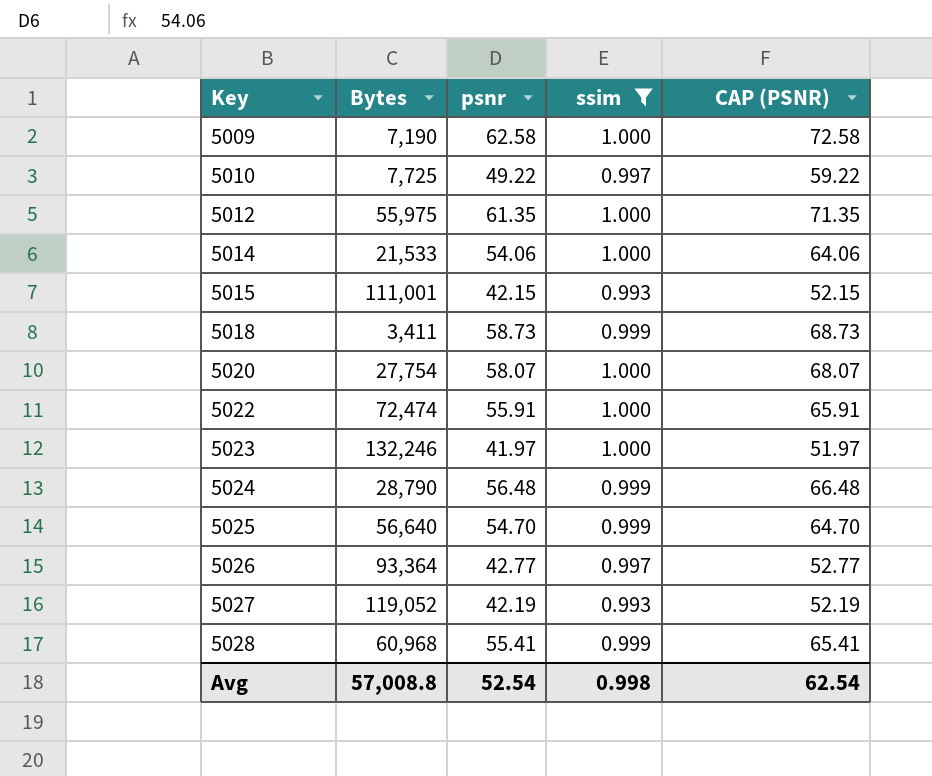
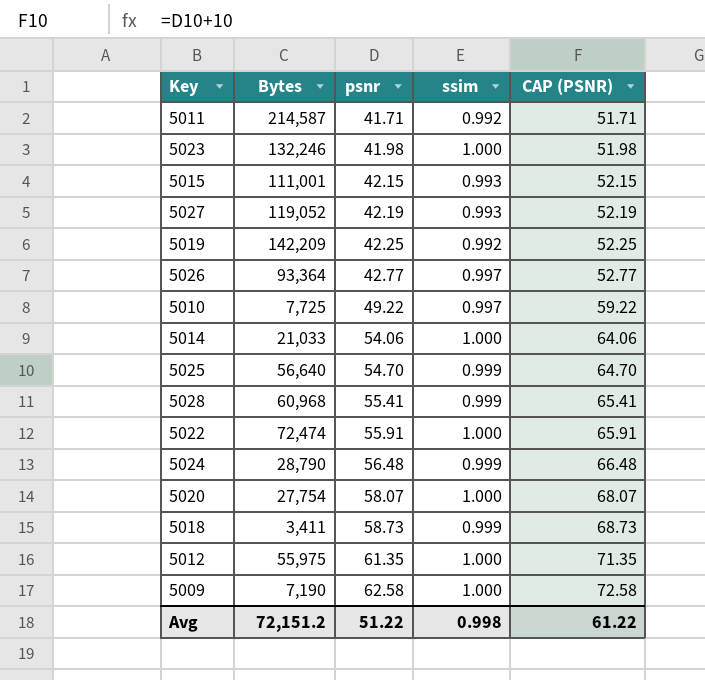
filter: ssim != 0.992 -> none
row order: Key ascending -> psnr ascending
5023 | psnr: 41.97 -> 41.98
5023 | CAP (PSNR): 51.97 -> 51.98
5014 | Bytes: 21,533 -> 21,033
Avg | Bytes: 57,008.8 -> 72,151.2
Avg | psnr: 52.54 -> 51.22
Avg | CAP (PSNR): 62.54 -> 61.22

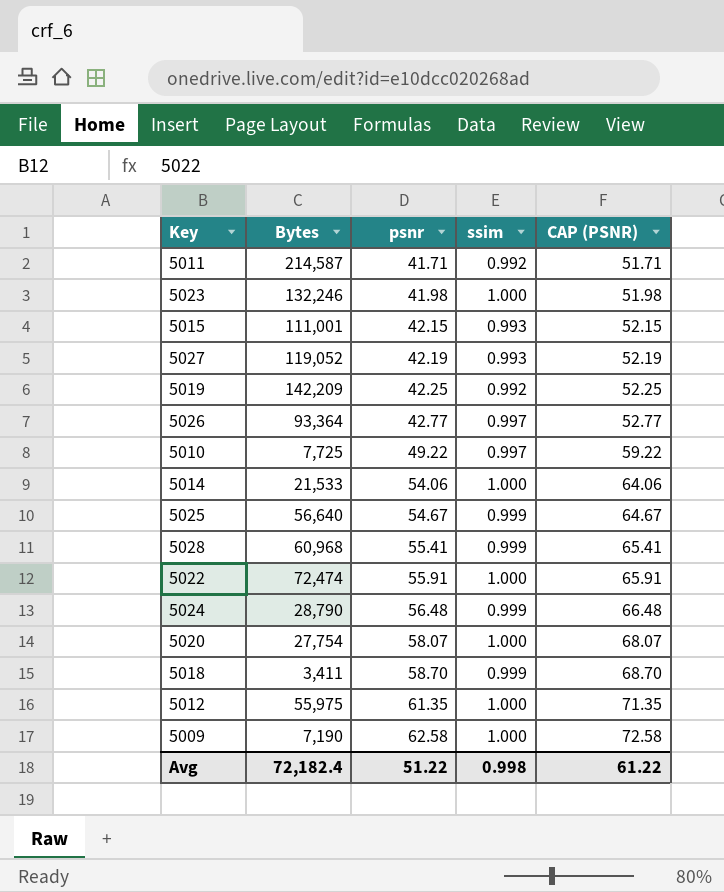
5014 | Bytes: 21,033 -> 21,533
5025 | psnr: 54.70 -> 54.67
5025 | CAP (PSNR): 64.70 -> 64.67
5018 | psnr: 58.73 -> 58.70
5018 | CAP (PSNR): 68.73 -> 68.70
Avg | Bytes: 72,151.2 -> 72,182.4

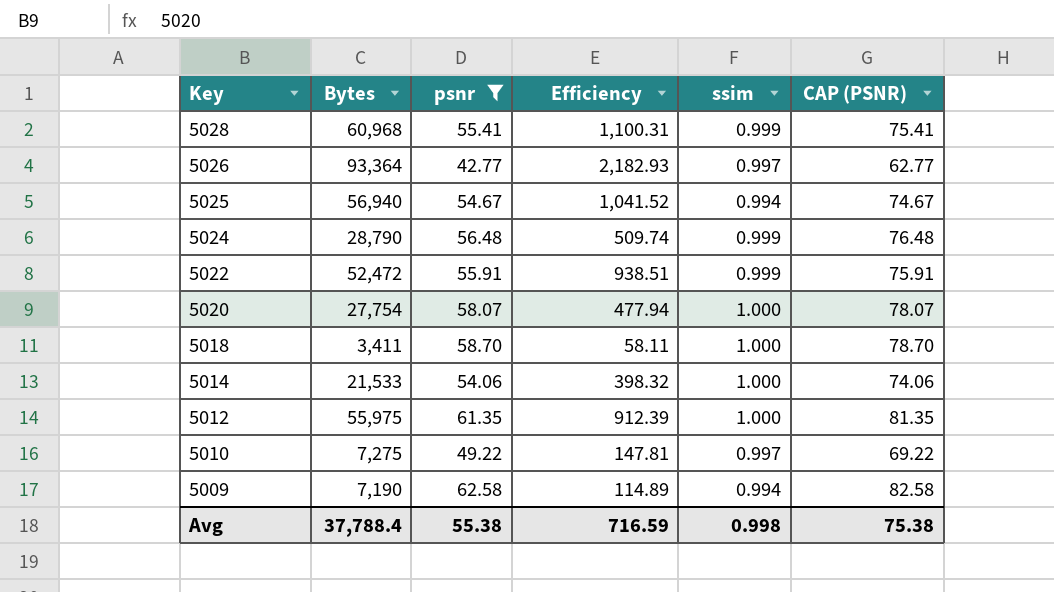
filter: none -> psnr >= 42.77
row order: psnr ascending -> Key descending
column Efficiency | formula: none -> [Bytes] / [psnr]
column CAP (PSNR) | formula: [psnr] + 10 -> [psnr] + 20
5025 | Bytes: 56,640 -> 56,940
5025 | ssim: 0.999 -> 0.994
5022 | Bytes: 72,474 -> 52,472
5022 | ssim: 1.000 -> 0.999
5018 | ssim: 0.999 -> 1.000
5010 | Bytes: 7,725 -> 7,275
5009 | ssim: 1.000 -> 0.994
Avg | Bytes: 72,182.4 -> 37,788.4
Avg | psnr: 51.22 -> 55.38
Avg | CAP (PSNR): 61.22 -> 75.38

